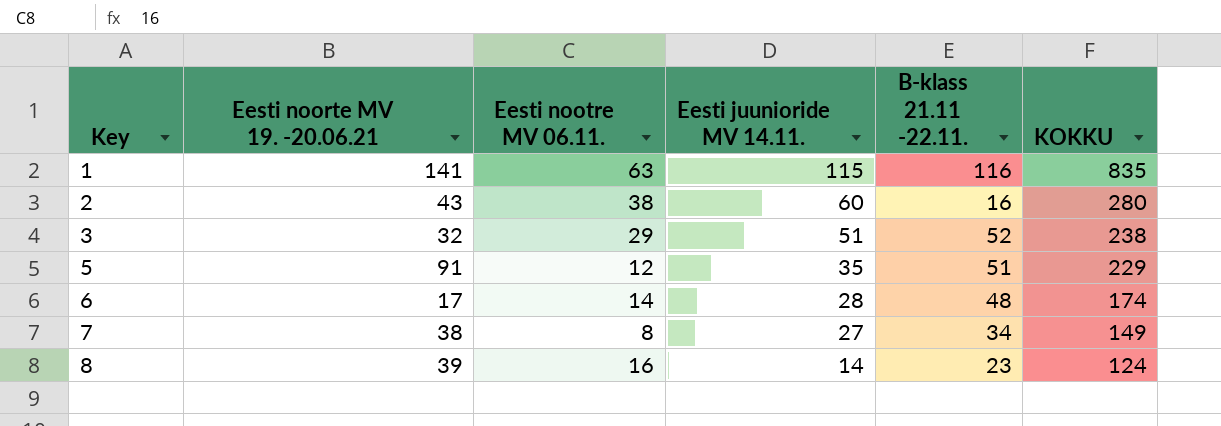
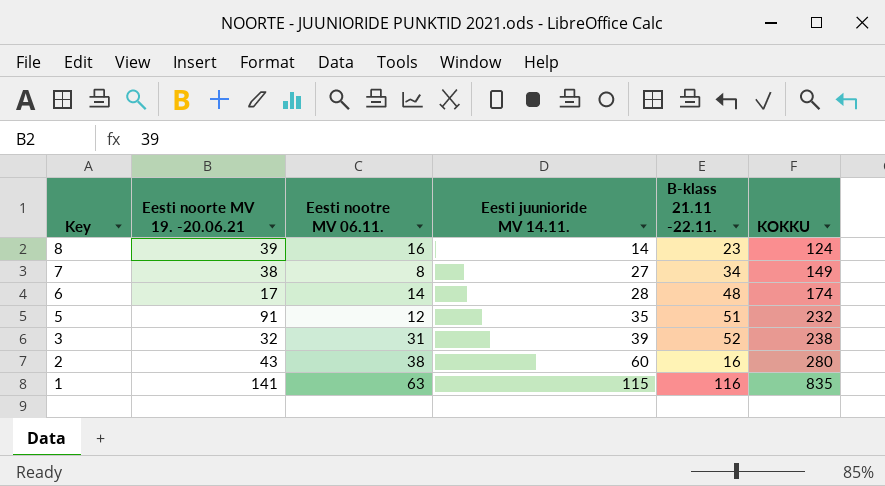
row order: Key ascending -> Key descending
5 | KOKKU: 229 -> 232
3 | Eesti nootre MV 06.11.: 29 -> 31
3 | Eesti juunioride MV 14.11.: 51 -> 39

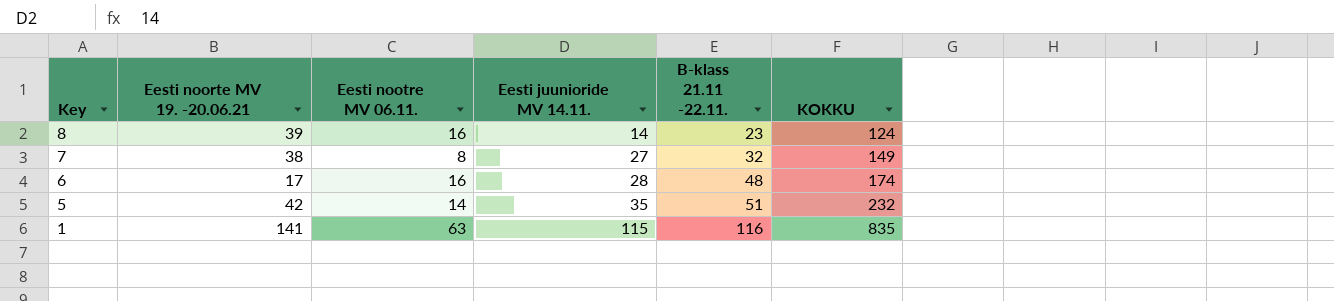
row 3: 32 | 31 | 39 | 52 | 238 -> none
row 2: 43 | 38 | 60 | 16 | 280 -> none
7 | B-klass 21.11 -22.11.: 34 -> 32
6 | Eesti nootre MV 06.11.: 14 -> 16
5 | Eesti noorte MV 19. -20.06.21: 91 -> 42
5 | Eesti nootre MV 06.11.: 12 -> 14

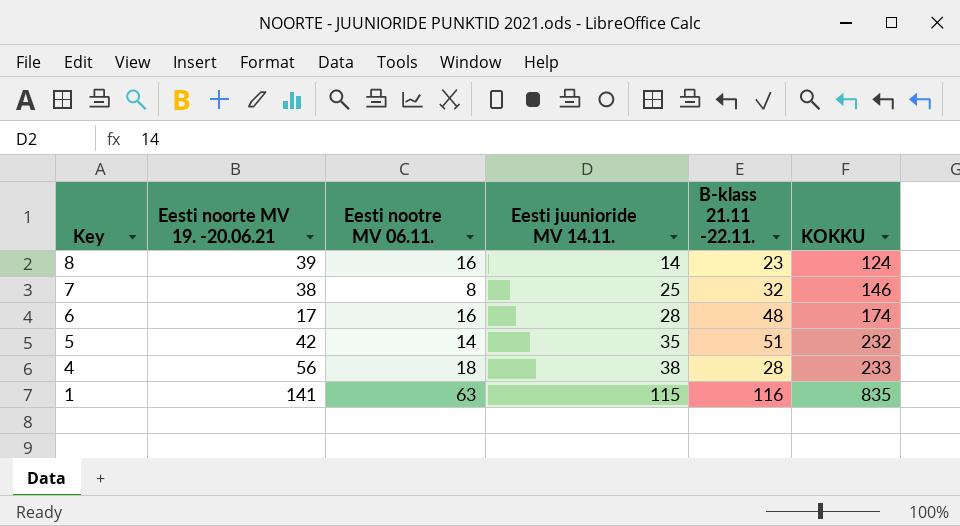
7 | Eesti juunioride MV 14.11.: 27 -> 25
7 | KOKKU: 149 -> 146
row 4: none -> 56 | 18 | 38 | 28 | 233

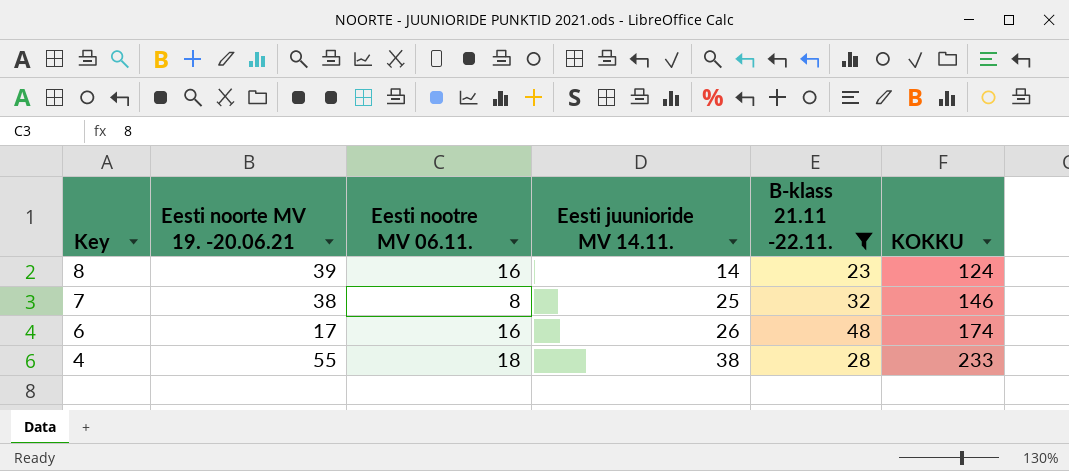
filter: none -> B-klass 21.11 -22.11. <= 48
6 | Eesti juunioride MV 14.11.: 28 -> 26
4 | Eesti noorte MV 19. -20.06.21: 56 -> 55

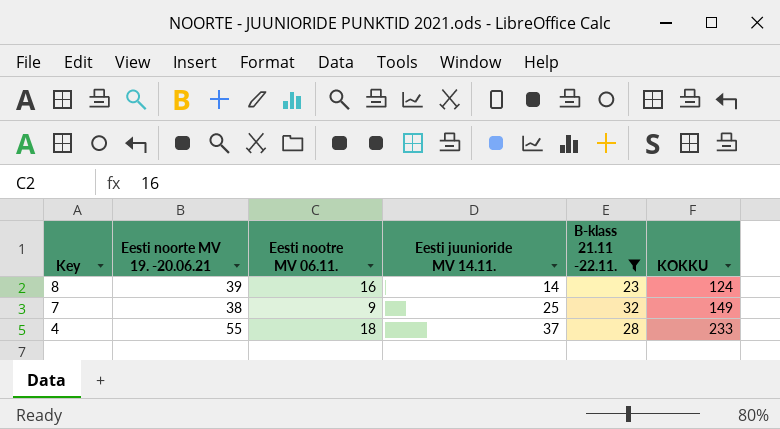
row 6: 17 | 16 | 26 | 48 | 174 -> none
7 | Eesti nootre MV 06.11.: 8 -> 9
7 | KOKKU: 146 -> 149
4 | Eesti juunioride MV 14.11.: 38 -> 37

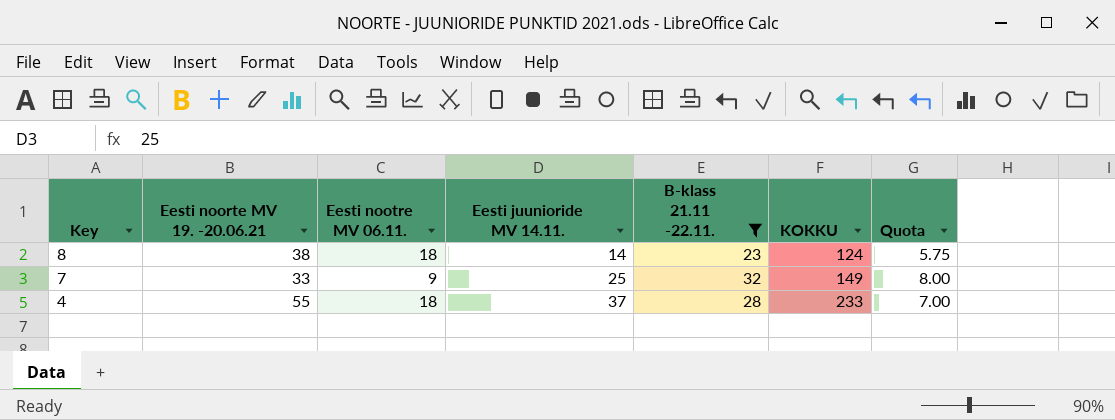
column Quota | formula: none -> [B-klass 21.11 -22.11.] * 0.25
8 | Eesti noorte MV 19. -20.06.21: 39 -> 38
8 | Eesti nootre MV 06.11.: 16 -> 18
7 | Eesti noorte MV 19. -20.06.21: 38 -> 33

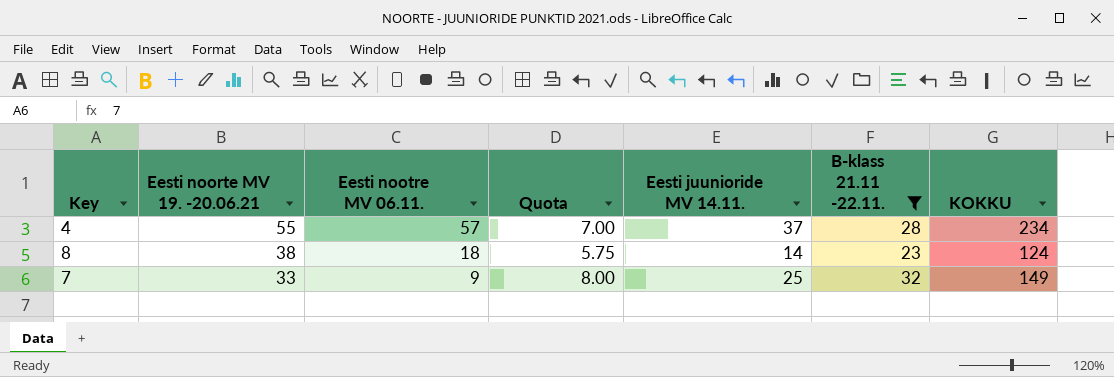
row order: Key descending -> Eesti noorte MV 19. -20.06.21 descending
column Quota | position: 7 -> 4
4 | Eesti nootre MV 06.11.: 18 -> 57
4 | KOKKU: 233 -> 234

